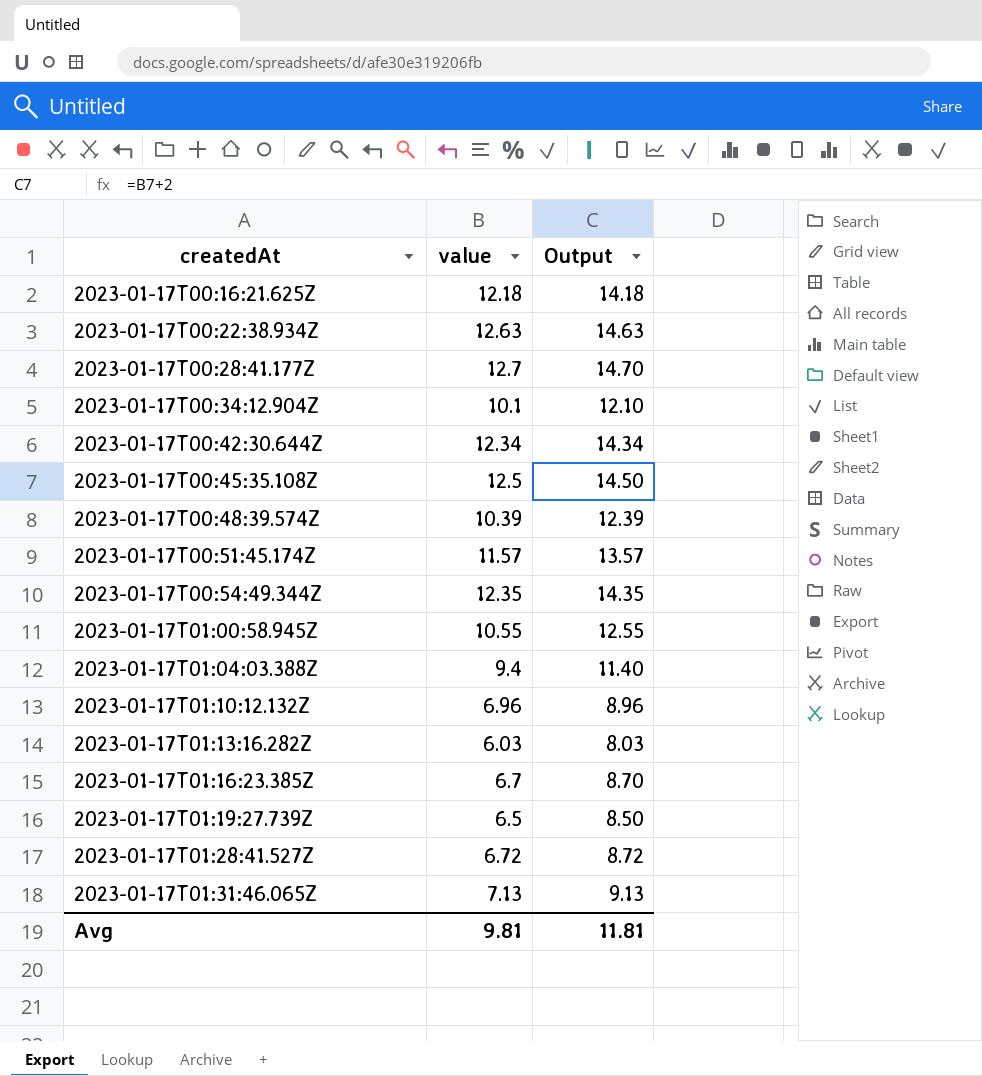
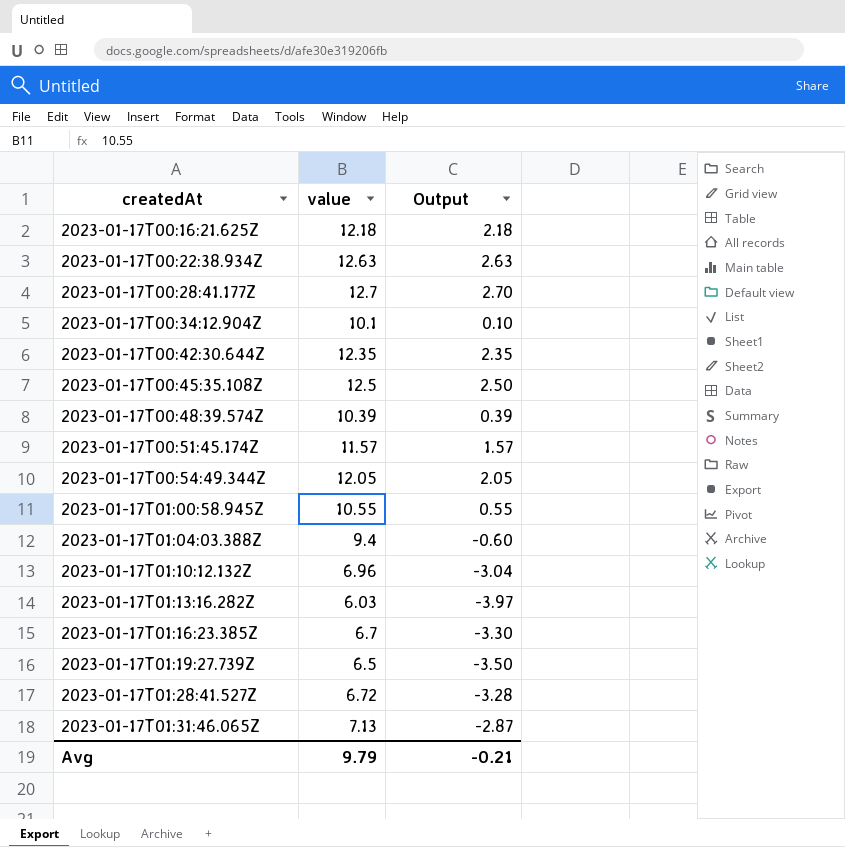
column Output | formula: [value] + 2 -> [value] - 10
2023-01-17T00:42:30.644Z | value: 12.34 -> 12.35
2023-01-17T00:54:49.344Z | value: 12.35 -> 12.05
Avg | value: 9.81 -> 9.79
Avg | Output: 11.81 -> -0.21

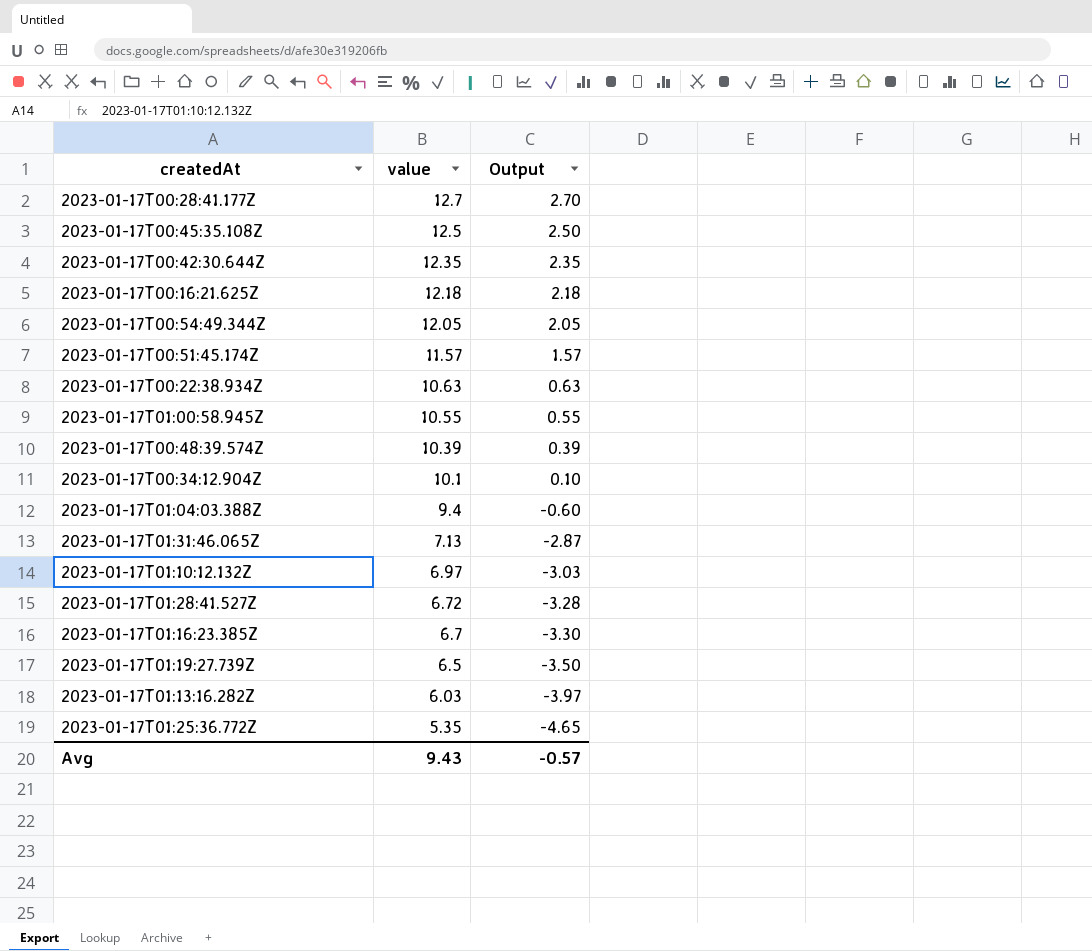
row order: createdAt ascending -> value descending
2023-01-17T00:22:38.934Z | value: 12.63 -> 10.63
2023-01-17T00:22:38.934Z | Output: 2.63 -> 0.63
2023-01-17T01:10:12.132Z | value: 6.96 -> 6.97
2023-01-17T01:10:12.132Z | Output: -3.04 -> -3.03
row 2023-01-17T01:25:36.772Z: none -> 5.35 | -4.65
Avg | value: 9.79 -> 9.43
Avg | Output: -0.21 -> -0.57

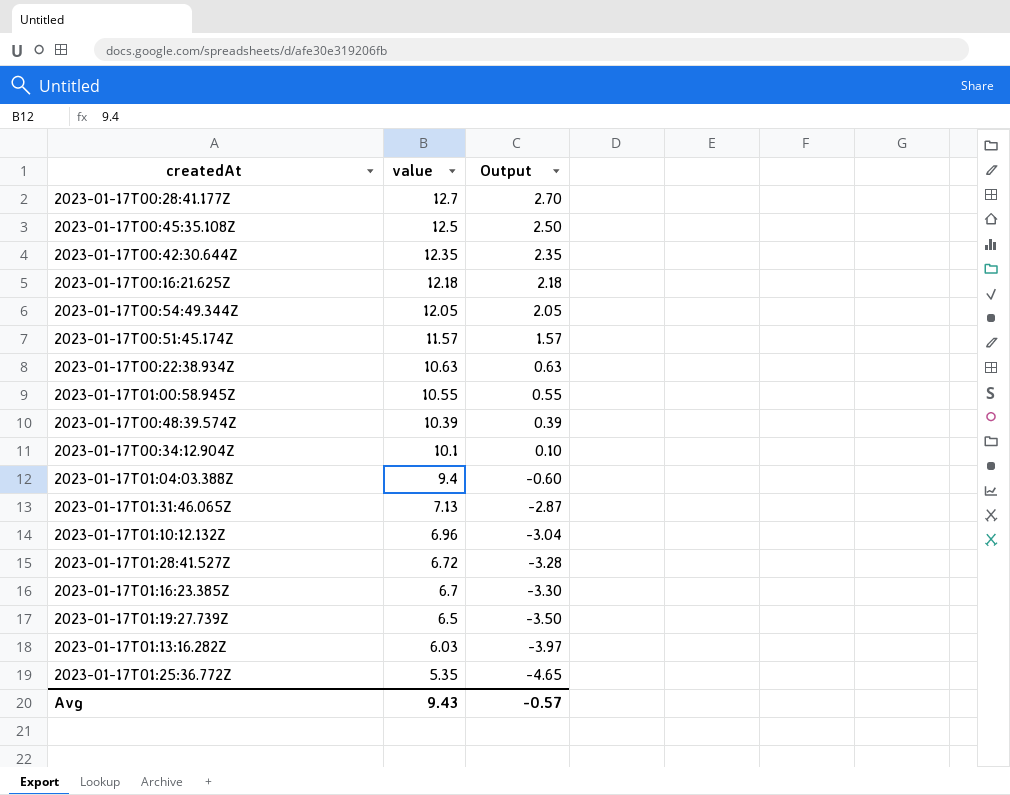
2023-01-17T01:10:12.132Z | value: 6.97 -> 6.96
2023-01-17T01:10:12.132Z | Output: -3.03 -> -3.04

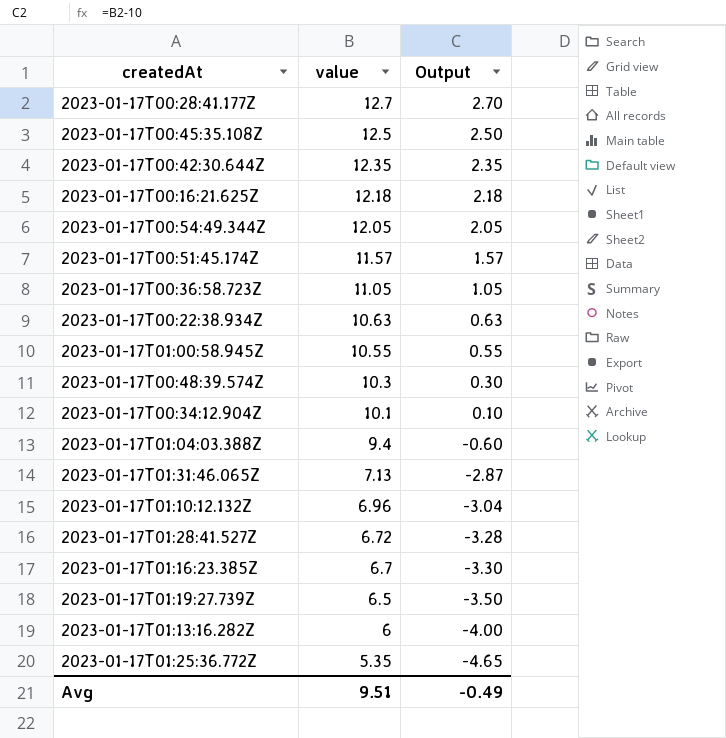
row 2023-01-17T00:36:58.723Z: none -> 11.05 | 1.05
2023-01-17T00:48:39.574Z | value: 10.39 -> 10.3
2023-01-17T00:48:39.574Z | Output: 0.39 -> 0.30
2023-01-17T01:13:16.282Z | value: 6.03 -> 6
2023-01-17T01:13:16.282Z | Output: -3.97 -> -4.00
Avg | value: 9.43 -> 9.51
Avg | Output: -0.57 -> -0.49

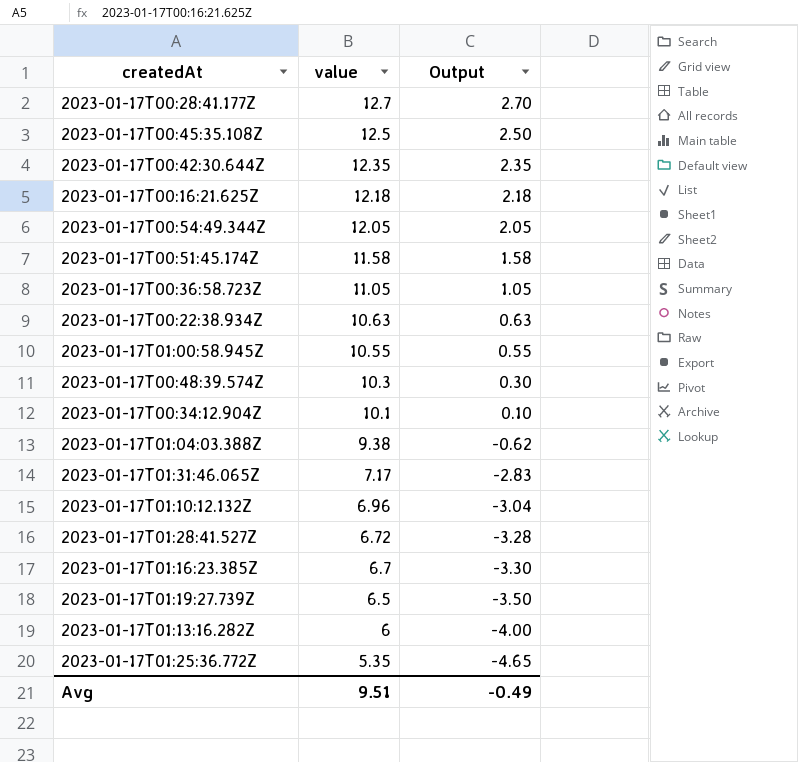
2023-01-17T00:51:45.174Z | value: 11.57 -> 11.58
2023-01-17T00:51:45.174Z | Output: 1.57 -> 1.58
2023-01-17T01:04:03.388Z | value: 9.4 -> 9.38
2023-01-17T01:04:03.388Z | Output: -0.60 -> -0.62
2023-01-17T01:31:46.065Z | value: 7.13 -> 7.17
2023-01-17T01:31:46.065Z | Output: -2.87 -> -2.83

